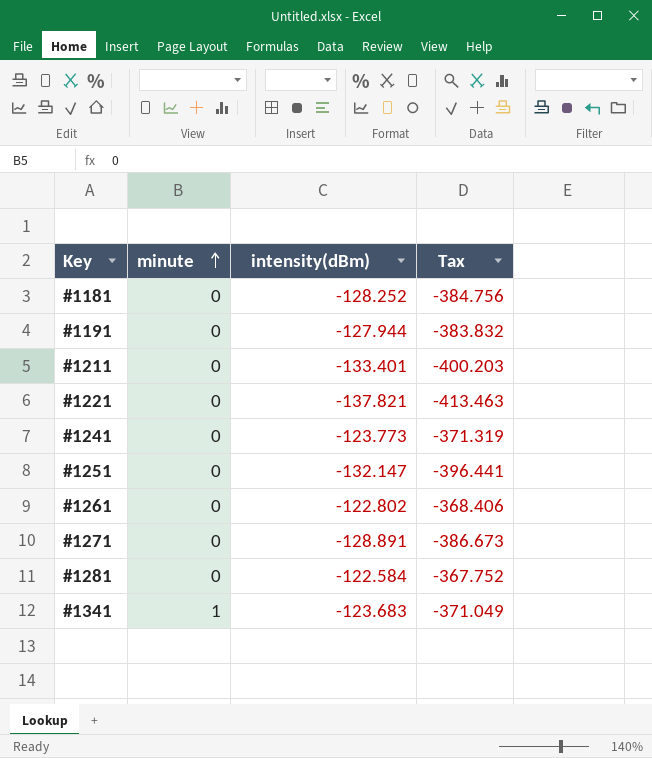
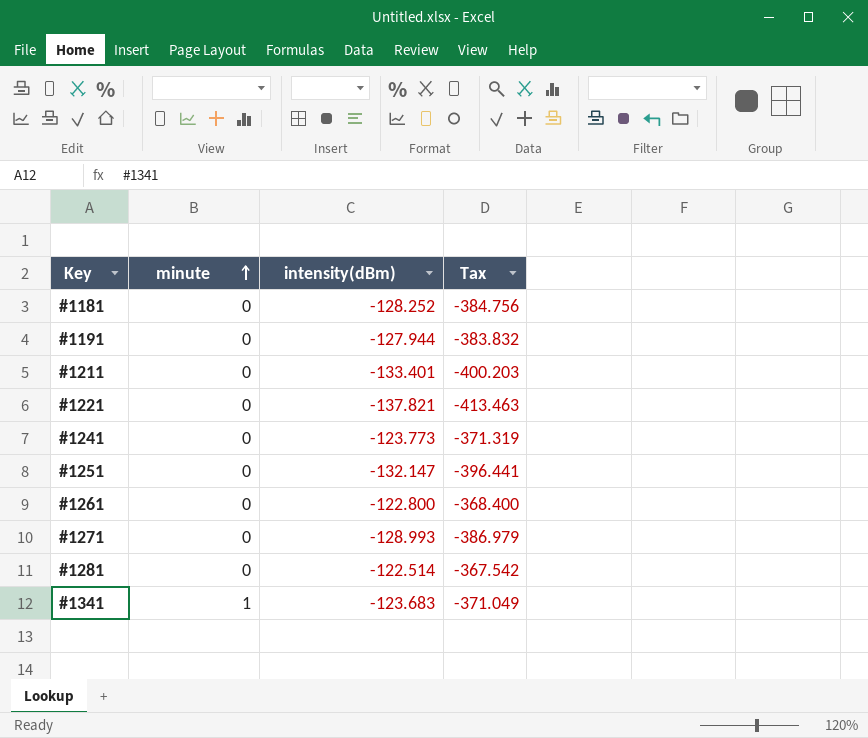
#1261 | intensity(dBm): -122.802 -> -122.800
#1261 | Tax: -368.406 -> -368.400
#1271 | intensity(dBm): -128.891 -> -128.993
#1271 | Tax: -386.673 -> -386.979
#1281 | intensity(dBm): -122.584 -> -122.514
#1281 | Tax: -367.752 -> -367.542

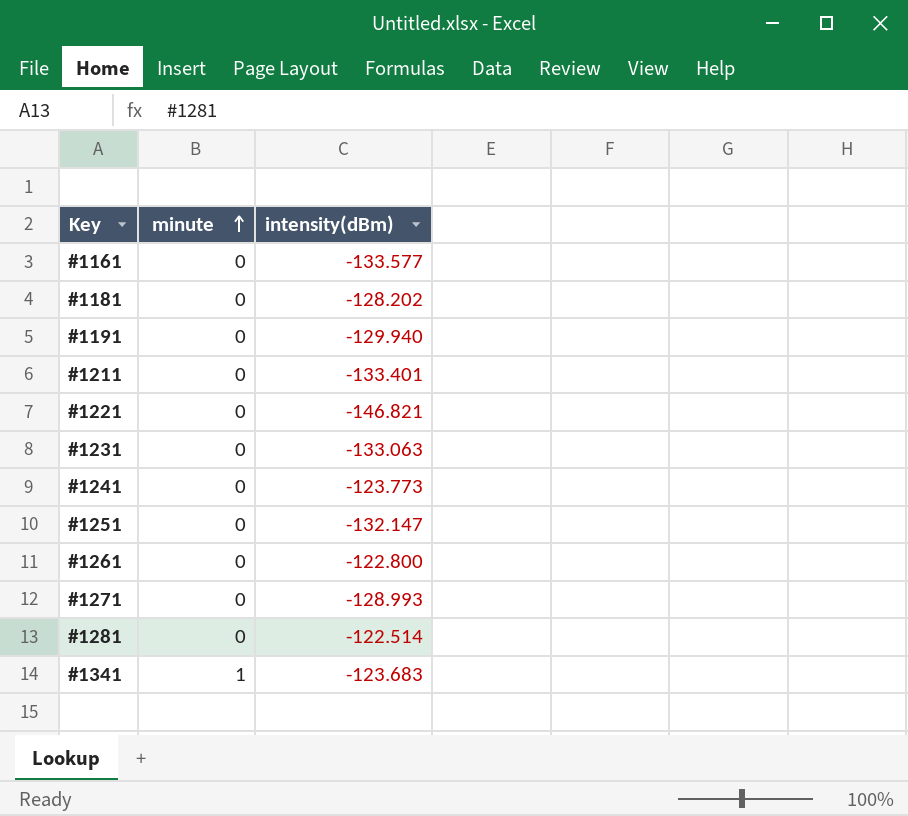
column Tax | formula: [intensity(dBm)] * 3 -> none
row #1161: none -> 0 | -133.577
#1181 | intensity(dBm): -128.252 -> -128.202
#1191 | intensity(dBm): -127.944 -> -129.940
#1221 | intensity(dBm): -137.821 -> -146.821
row #1231: none -> 0 | -133.063

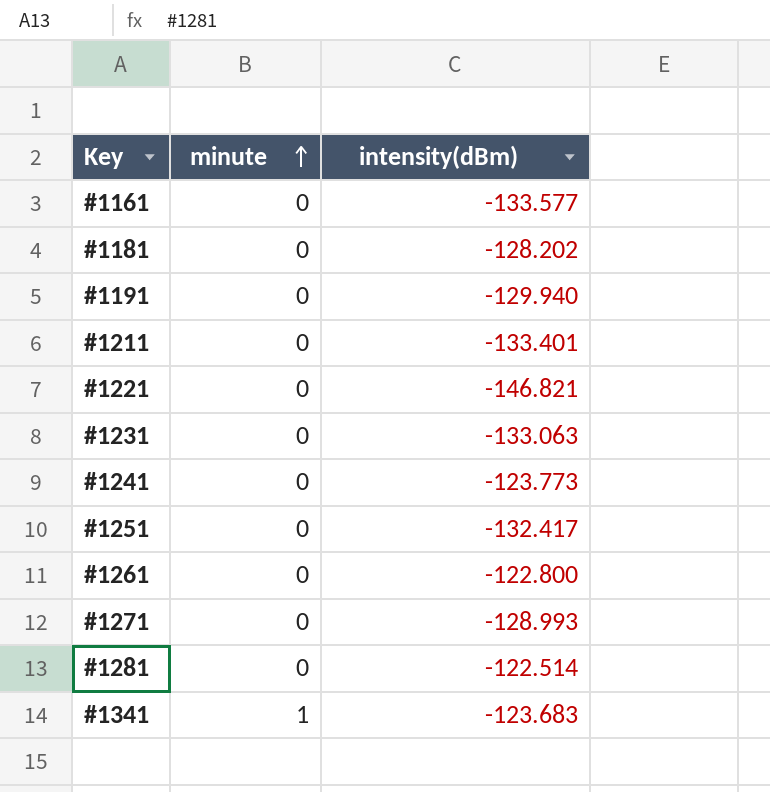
#1251 | intensity(dBm): -132.147 -> -132.417

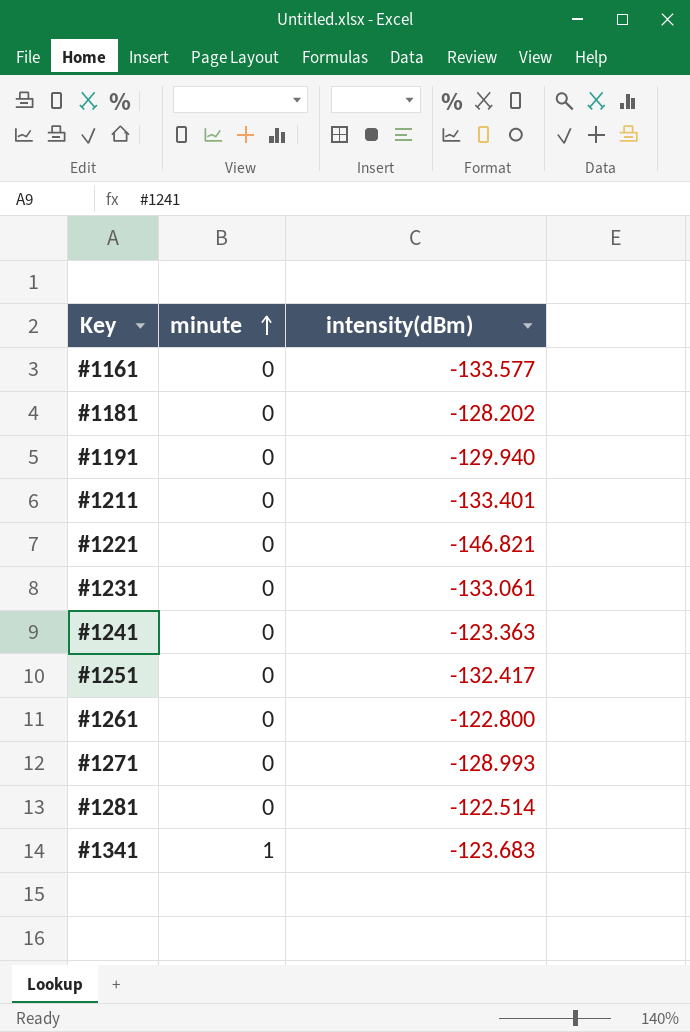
#1231 | intensity(dBm): -133.063 -> -133.061
#1241 | intensity(dBm): -123.773 -> -123.363

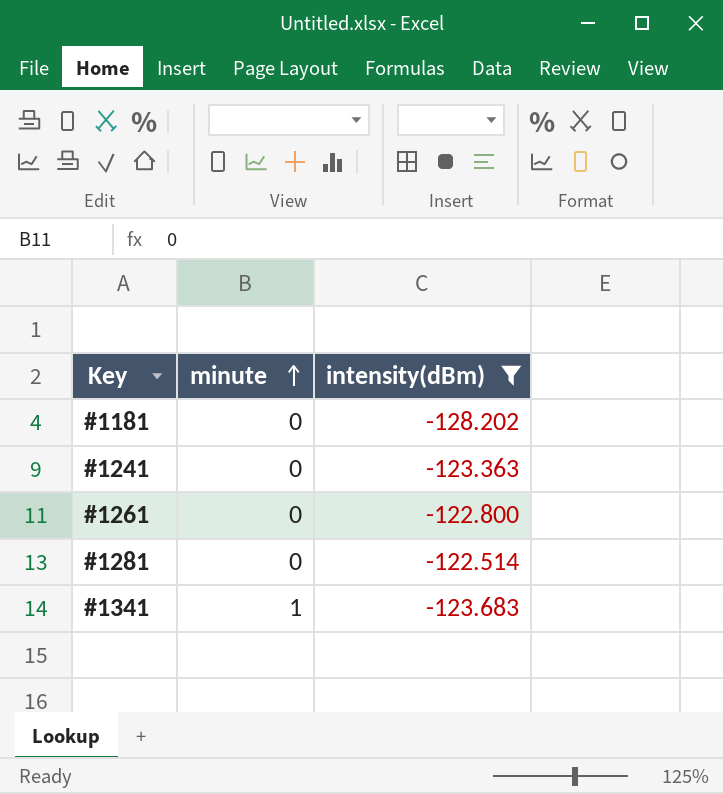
filter: none -> intensity(dBm) >= -128.202

